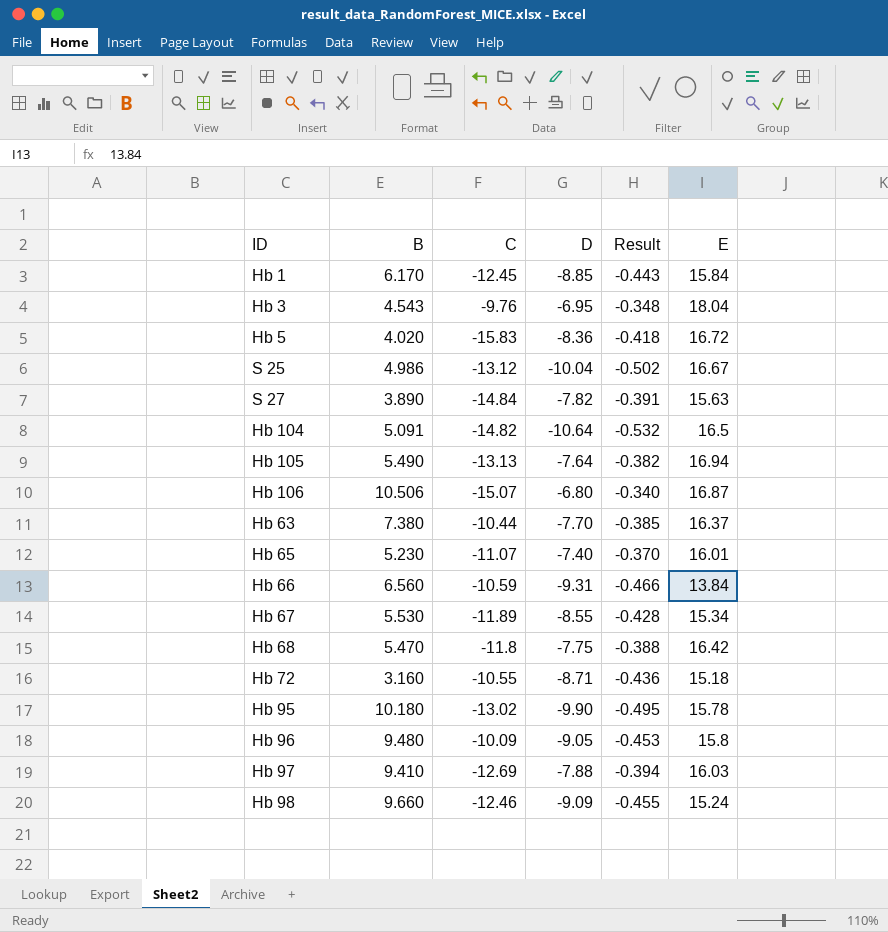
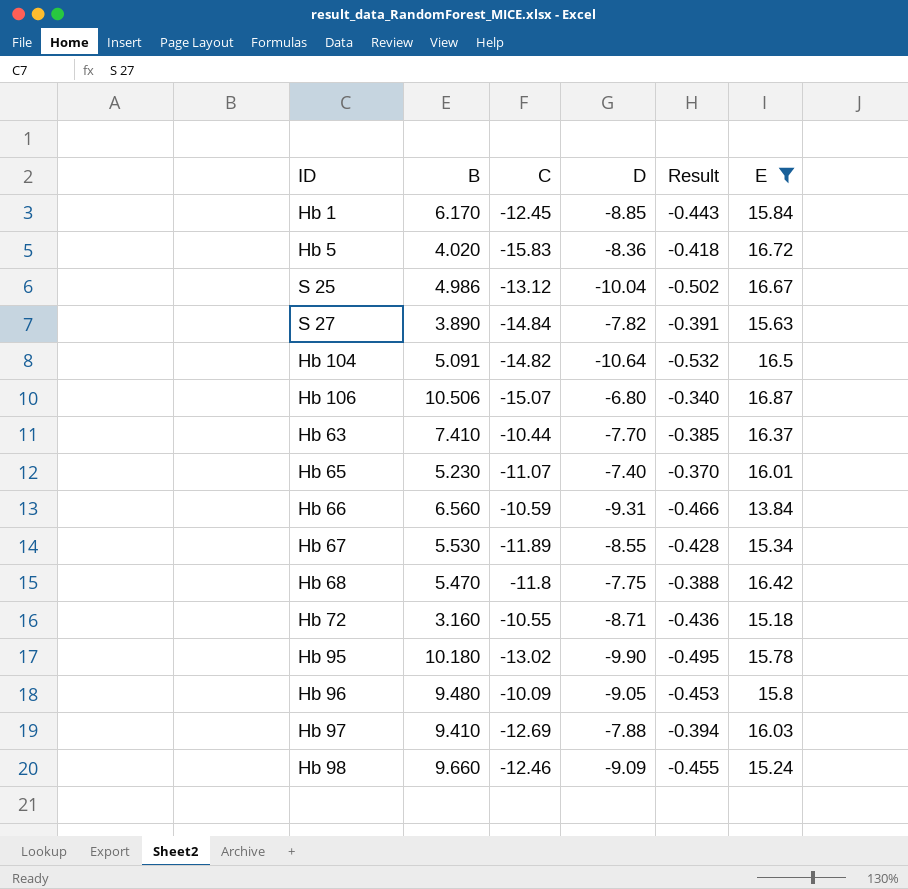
filter: none -> E <= 16.87
Hb 63 | B: 7.380 -> 7.410

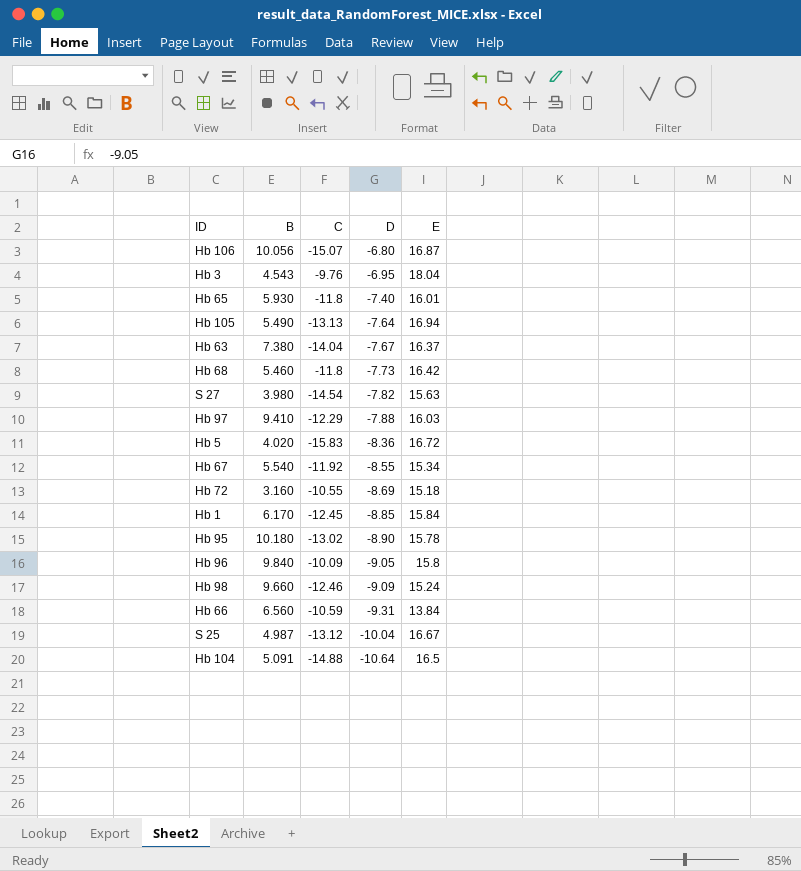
filter: E <= 16.87 -> none
row order: none -> D descending
column Result | formula: [D] * 0.05 -> none
Hb 106 | B: 10.506 -> 10.056
Hb 65 | B: 5.230 -> 5.930
Hb 65 | C: -11.07 -> -11.8
Hb 63 | B: 7.410 -> 7.380
Hb 63 | C: -10.44 -> -14.04
Hb 63 | D: -7.70 -> -7.67
Hb 68 | B: 5.470 -> 5.460
Hb 68 | D: -7.75 -> -7.73
S 27 | B: 3.890 -> 3.980
S 27 | C: -14.84 -> -14.54
Hb 97 | C: -12.69 -> -12.29
Hb 67 | B: 5.530 -> 5.540
Hb 67 | C: -11.89 -> -11.92
Hb 72 | D: -8.71 -> -8.69
Hb 95 | D: -9.90 -> -8.90
Hb 96 | B: 9.480 -> 9.840
S 25 | B: 4.986 -> 4.987
Hb 104 | C: -14.82 -> -14.88

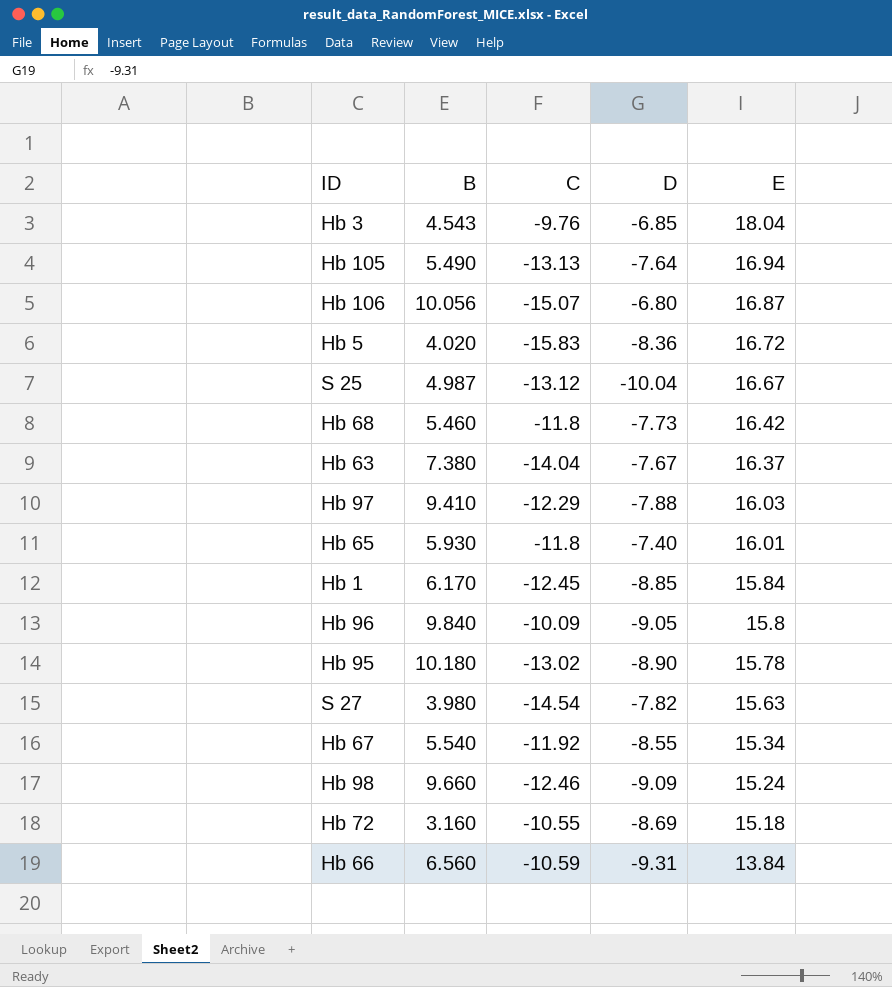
row order: D descending -> E descending
row Hb 104: 5.091 | -14.88 | -10.64 | 16.5 -> none
Hb 3 | D: -6.95 -> -6.85

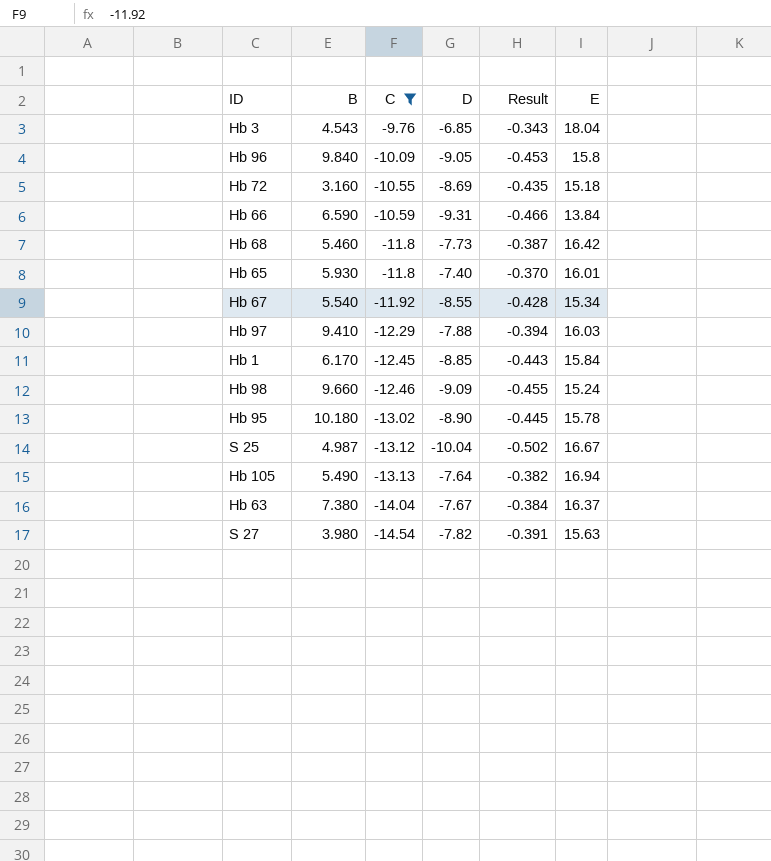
filter: none -> C >= -14.54
row order: E descending -> C descending
column Result | formula: none -> [D] * 0.05
Hb 66 | B: 6.560 -> 6.590

